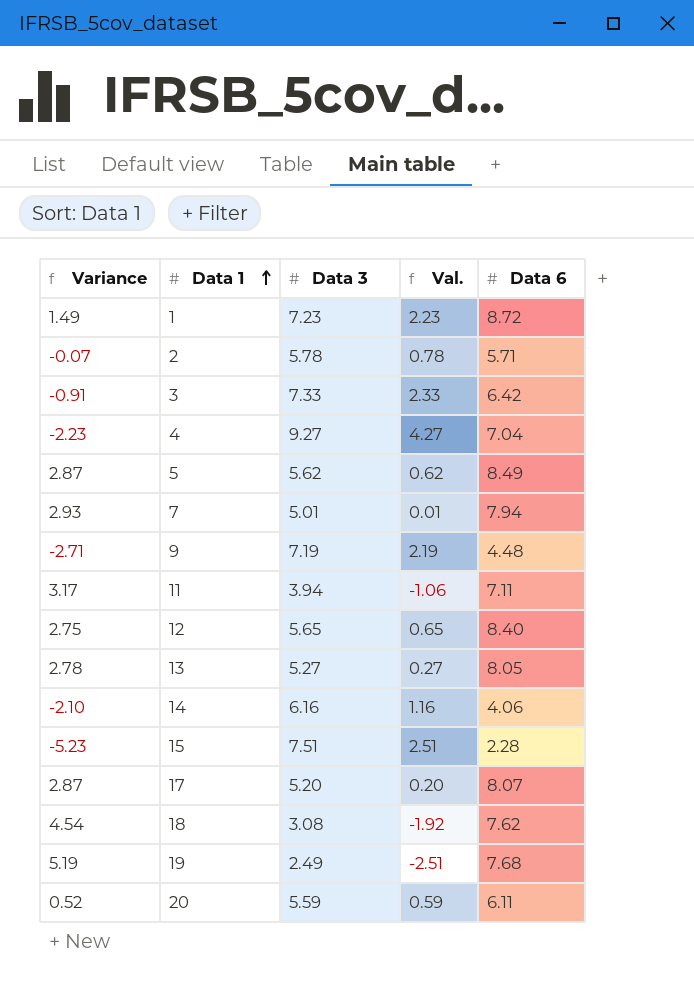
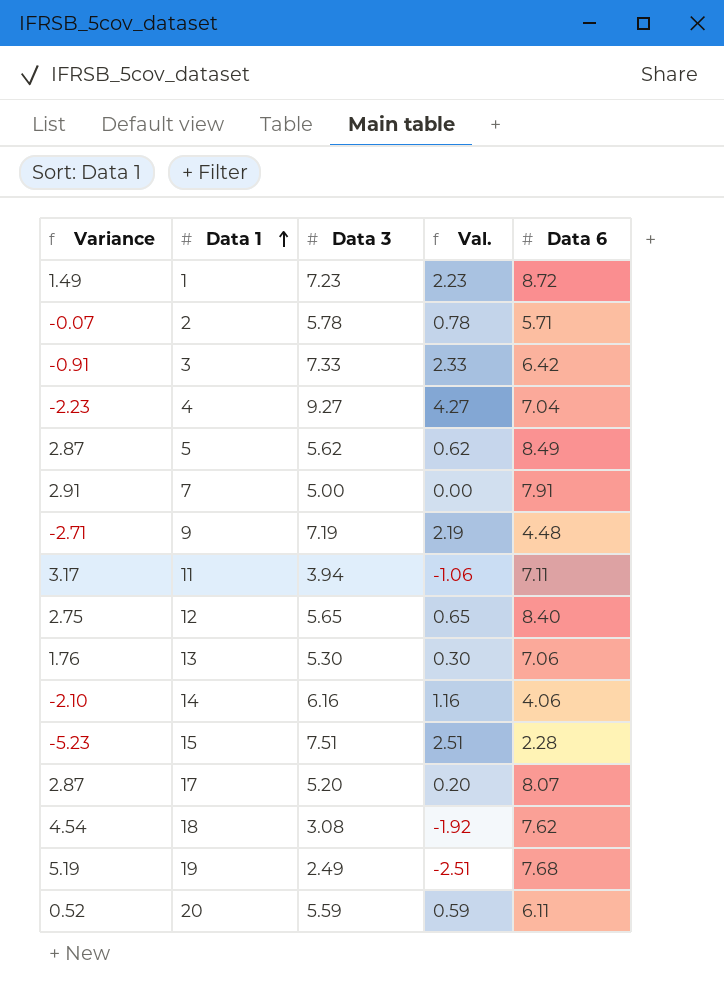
7 | Variance: 2.93 -> 2.91
7 | Data 3: 5.01 -> 5.00
7 | Val.: 0.01 -> 0.00
7 | Data 6: 7.94 -> 7.91
13 | Variance: 2.78 -> 1.76
13 | Data 3: 5.27 -> 5.30
13 | Val.: 0.27 -> 0.30
13 | Data 6: 8.05 -> 7.06

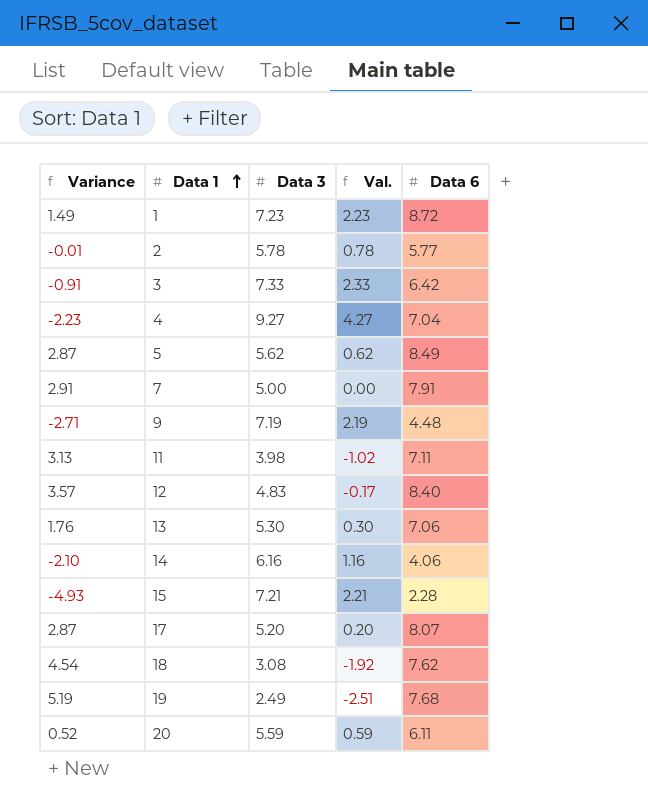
2 | Variance: -0.07 -> -0.01
2 | Data 6: 5.71 -> 5.77
11 | Variance: 3.17 -> 3.13
11 | Data 3: 3.94 -> 3.98
11 | Val.: -1.06 -> -1.02
12 | Variance: 2.75 -> 3.57
12 | Data 3: 5.65 -> 4.83
12 | Val.: 0.65 -> -0.17
15 | Variance: -5.23 -> -4.93
15 | Data 3: 7.51 -> 7.21
15 | Val.: 2.51 -> 2.21

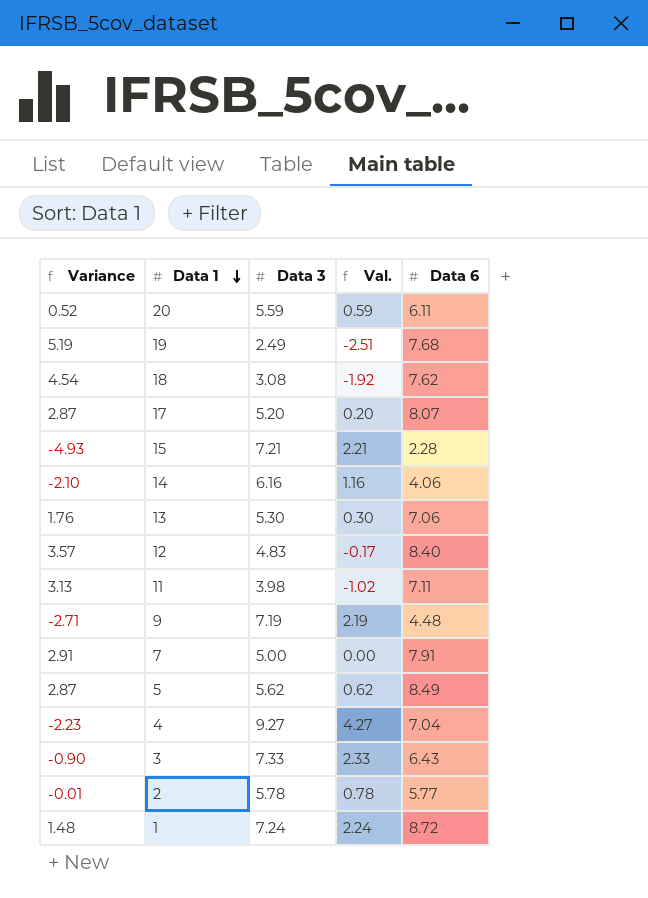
row order: Data 1 ascending -> Data 1 descending
3 | Variance: -0.91 -> -0.90
3 | Data 6: 6.42 -> 6.43
1 | Variance: 1.49 -> 1.48
1 | Data 3: 7.23 -> 7.24
1 | Val.: 2.23 -> 2.24

